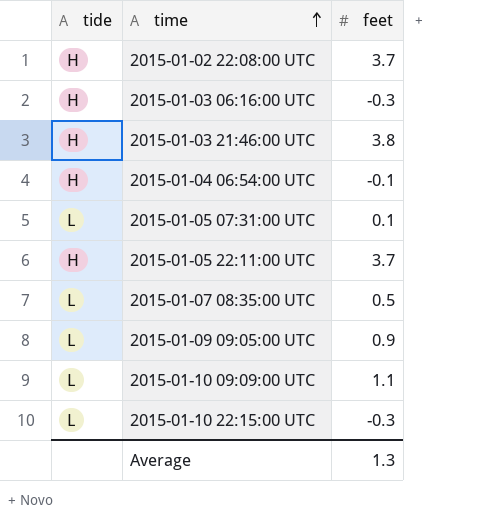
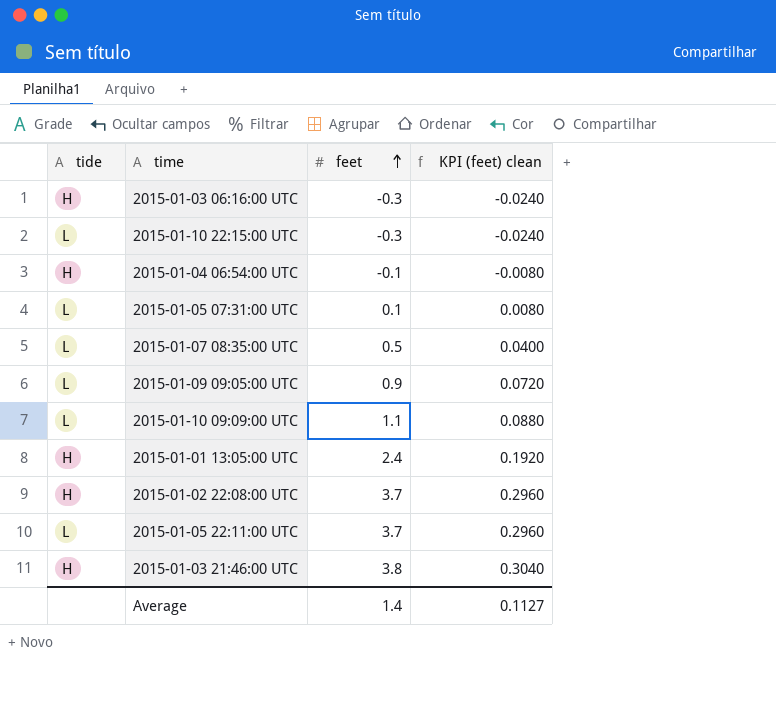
row order: time ascending -> feet ascending
column KPI (feet) clean | formula: none -> [feet] * 0.08
row 2015-01-01 13:05:00 UTC: none -> H | 2.4 | 0.1920
2015-01-05 22:11:00 UTC | tide: H -> L
Average | feet: 1.3 -> 1.4

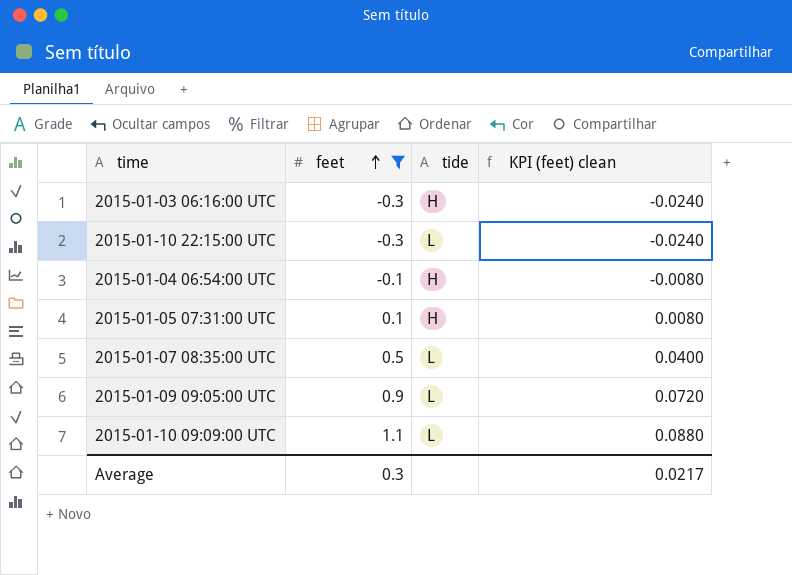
filter: none -> feet <= 1.1
column tide | position: 1 -> 3
2015-01-05 07:31:00 UTC | tide: L -> H
Average | feet: 1.4 -> 0.3
Average | KPI (feet) clean: 0.1127 -> 0.0217

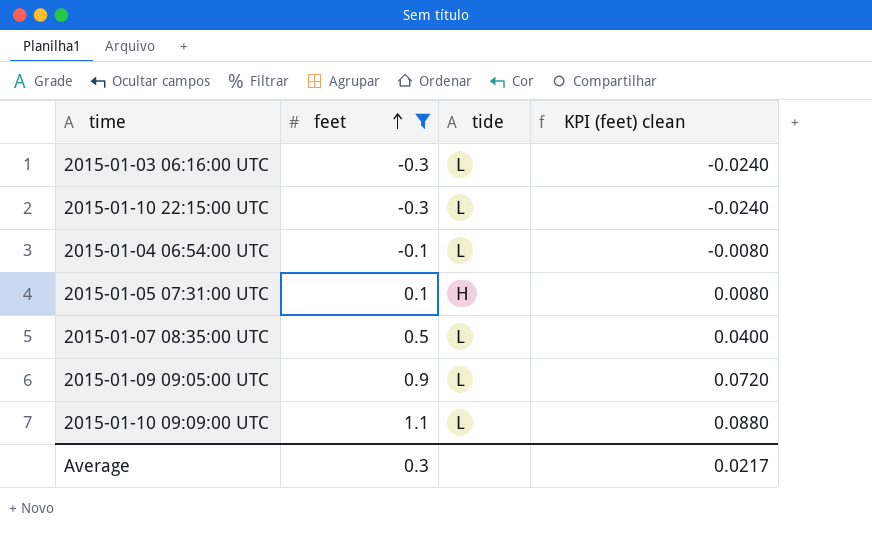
2015-01-03 06:16:00 UTC | tide: H -> L
2015-01-04 06:54:00 UTC | tide: H -> L

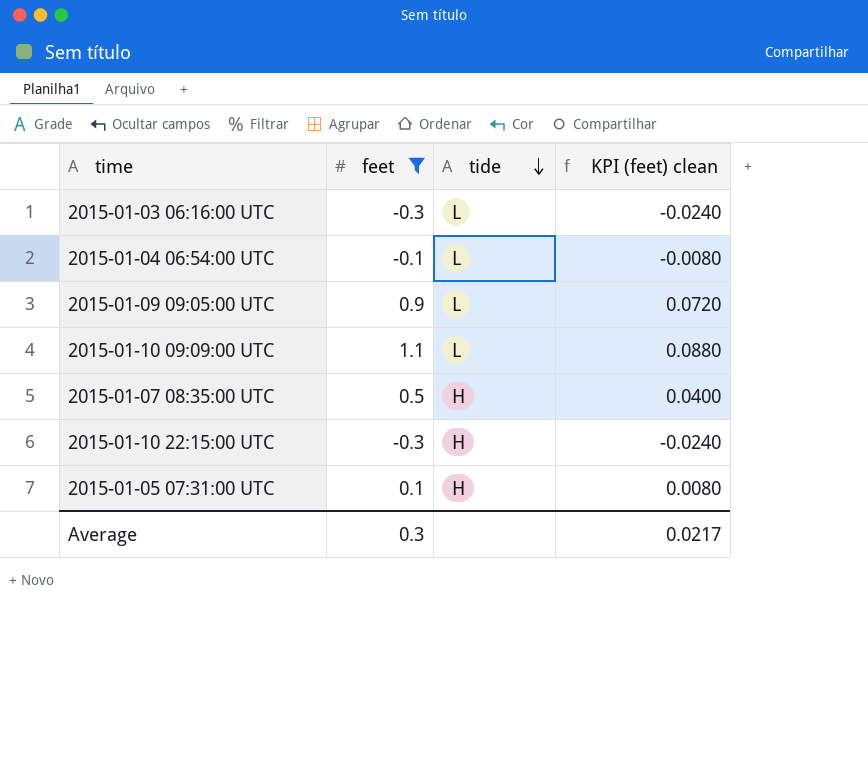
row order: feet ascending -> tide descending
2015-01-07 08:35:00 UTC | tide: L -> H
2015-01-10 22:15:00 UTC | tide: L -> H

